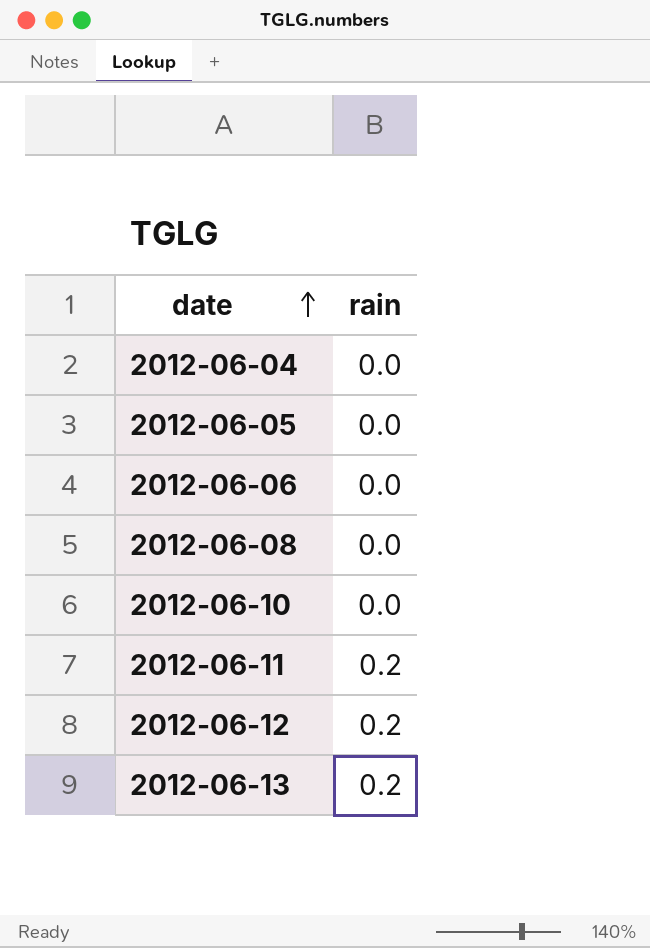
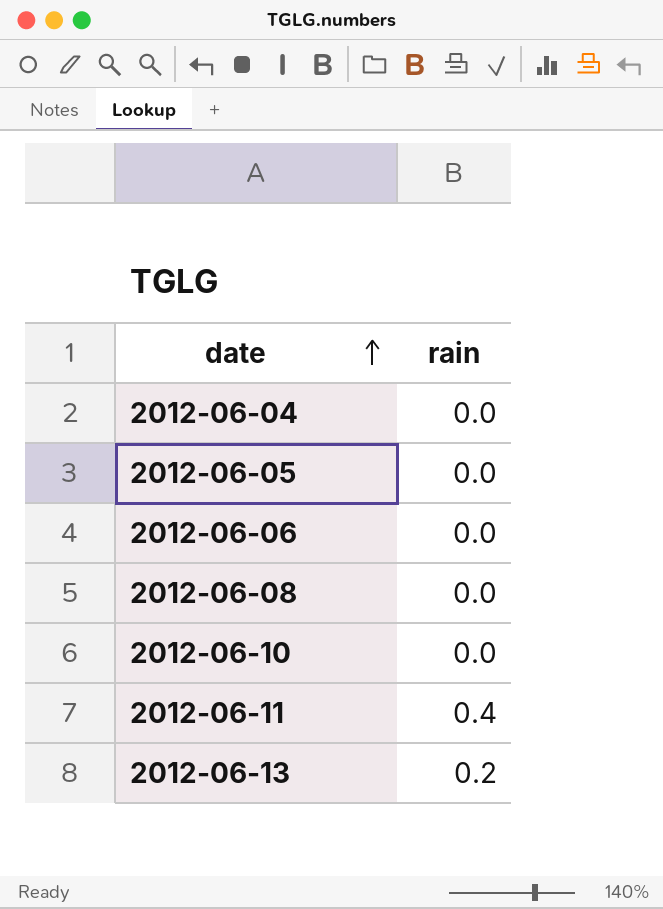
row 2012-06-12: 0.2 -> none
2012-06-11 | rain: 0.2 -> 0.4

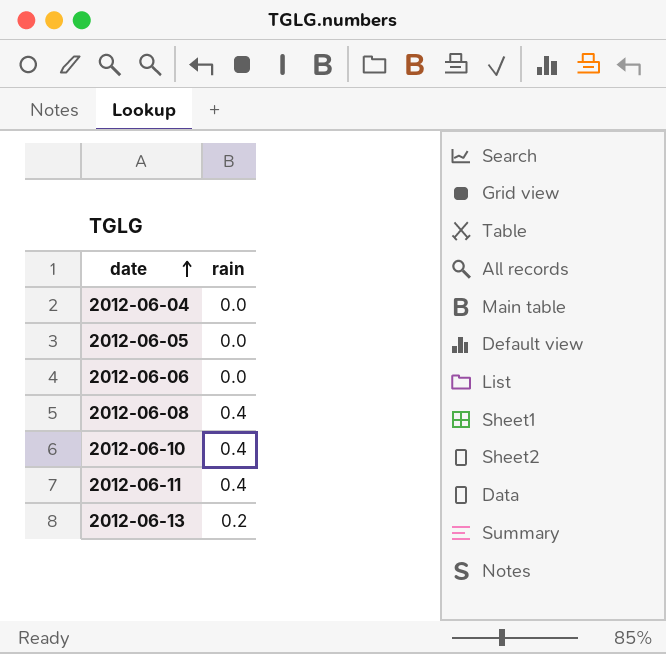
2012-06-08 | rain: 0.0 -> 0.4
2012-06-10 | rain: 0.0 -> 0.4

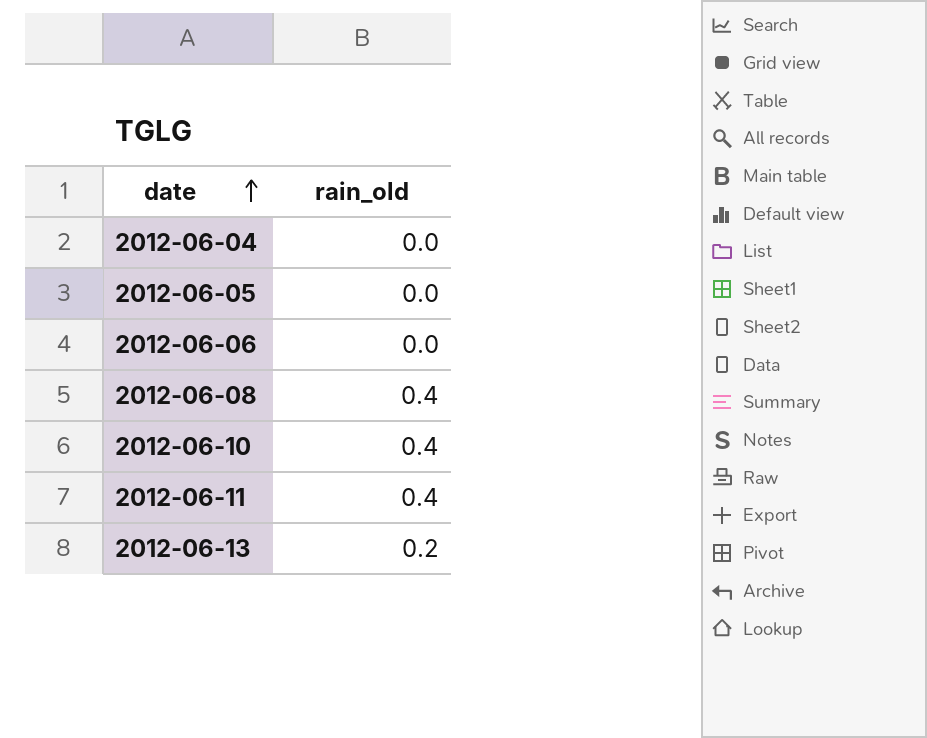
column name: rain -> rain_old

